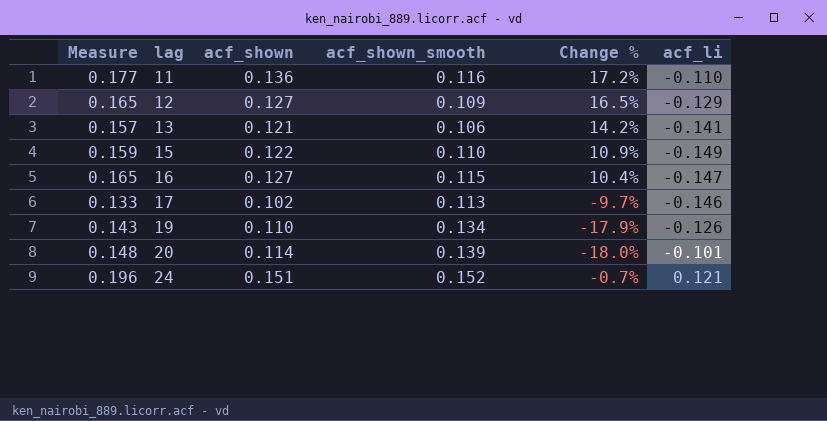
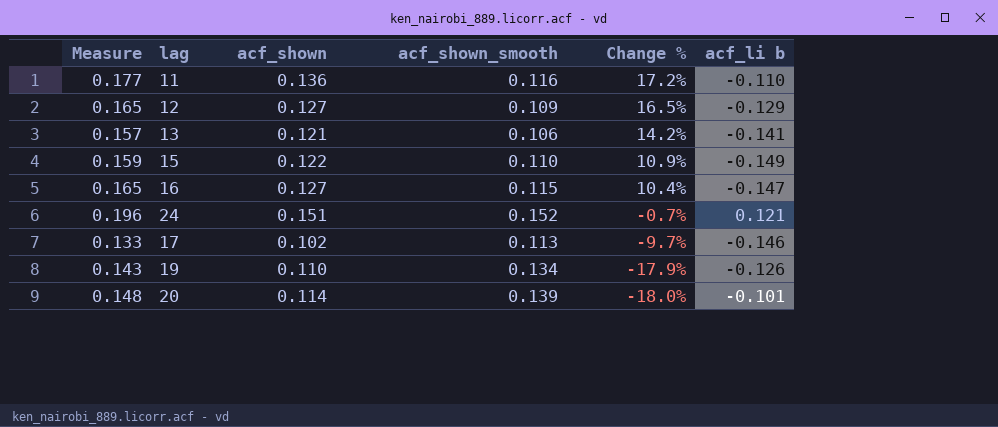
row order: lag ascending -> Change % descending
column name: acf_li -> acf_li b

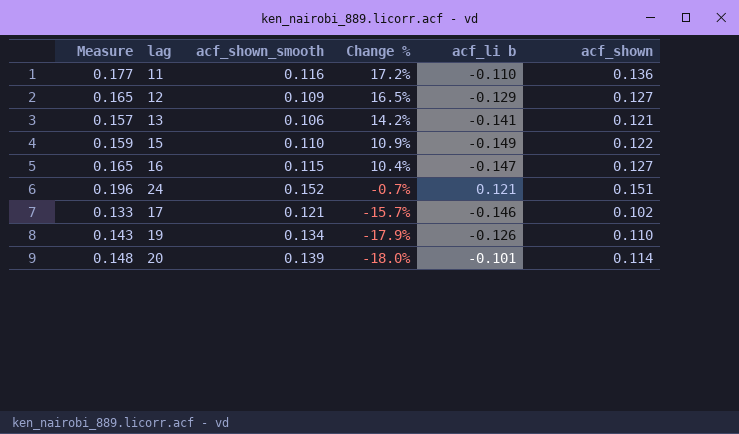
column acf_shown | position: 3 -> 6
17 | acf_shown_smooth: 0.113 -> 0.121
17 | Change %: -9.7% -> -15.7%

